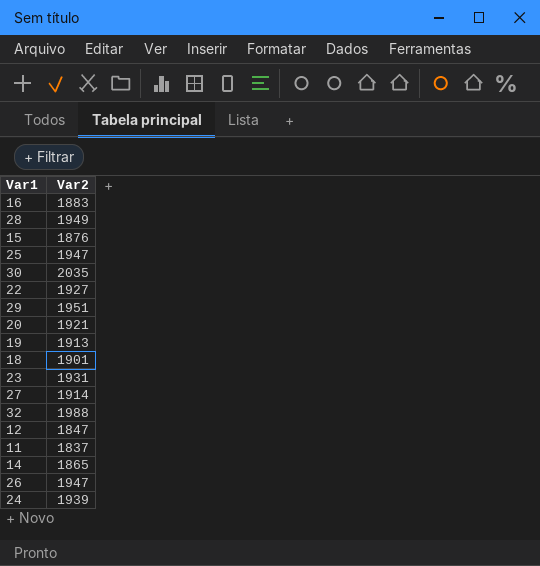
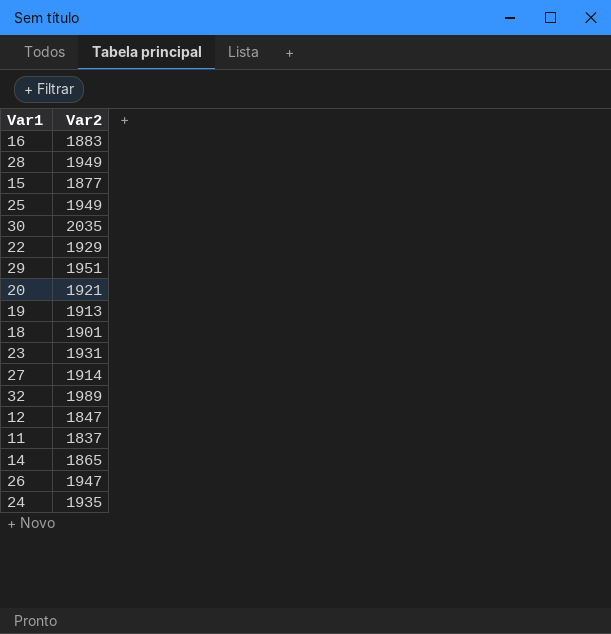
15 | Var2: 1876 -> 1877
25 | Var2: 1947 -> 1949
22 | Var2: 1927 -> 1929
32 | Var2: 1988 -> 1989
24 | Var2: 1939 -> 1935

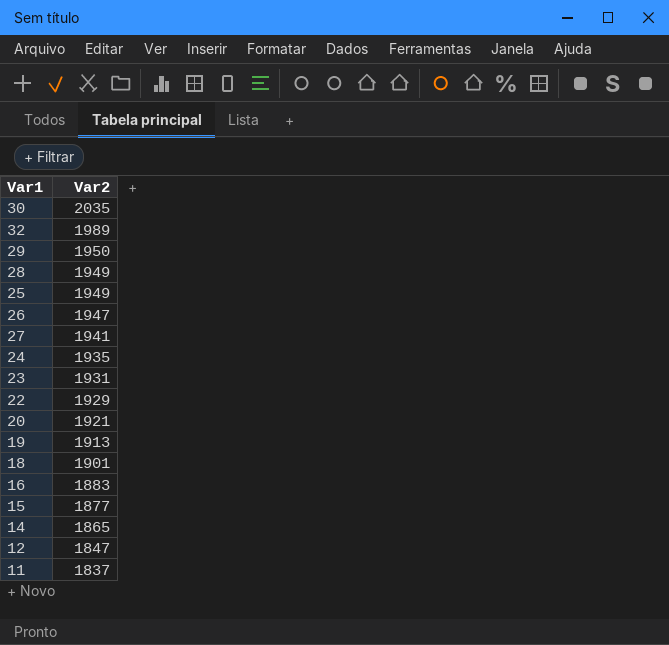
row order: none -> Var2 descending
29 | Var2: 1951 -> 1950
27 | Var2: 1914 -> 1941

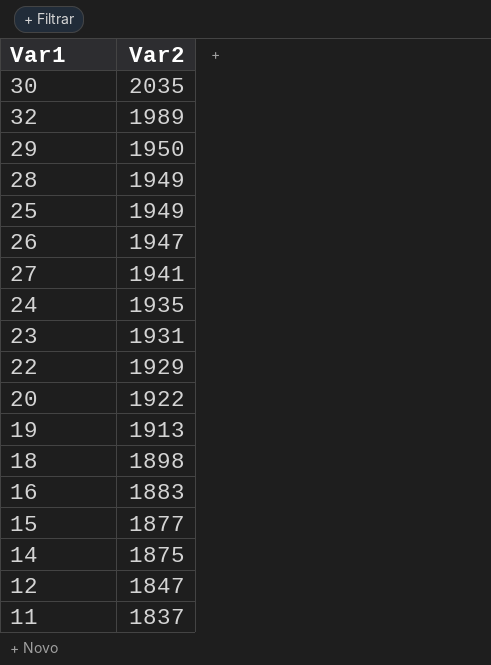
20 | Var2: 1921 -> 1922
18 | Var2: 1901 -> 1898
14 | Var2: 1865 -> 1875

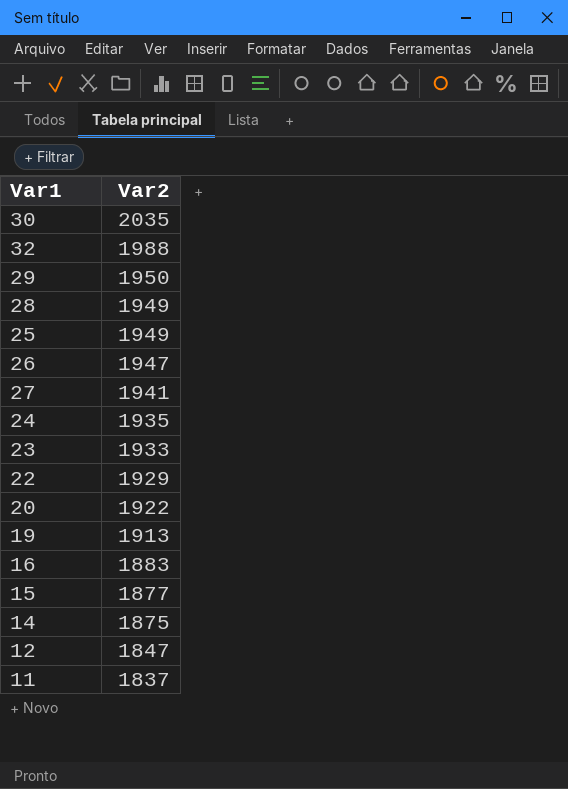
row 18: 1898 -> none
32 | Var2: 1989 -> 1988
23 | Var2: 1931 -> 1933

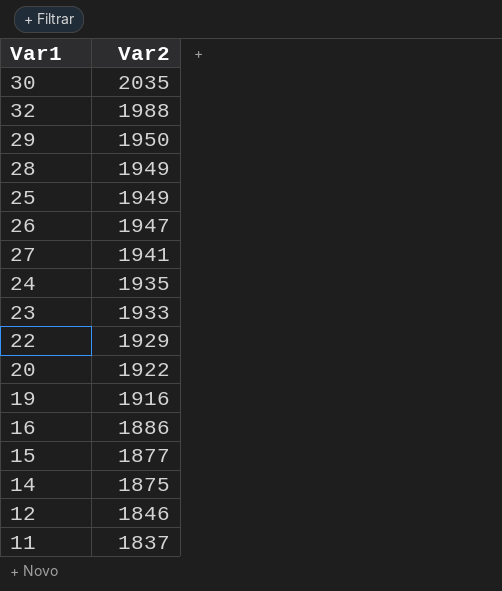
19 | Var2: 1913 -> 1916
16 | Var2: 1883 -> 1886
12 | Var2: 1847 -> 1846

